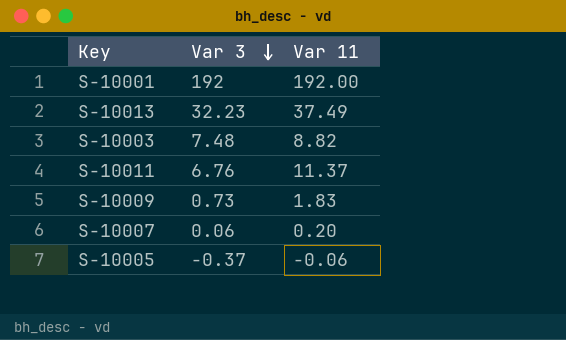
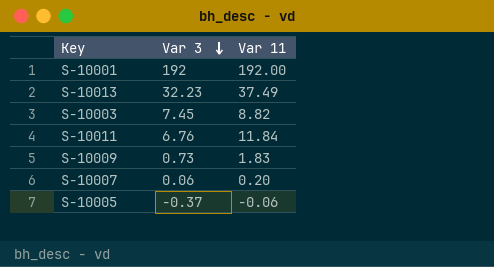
S-10003 | Var 3: 7.48 -> 7.45
S-10011 | Var 11: 11.37 -> 11.84

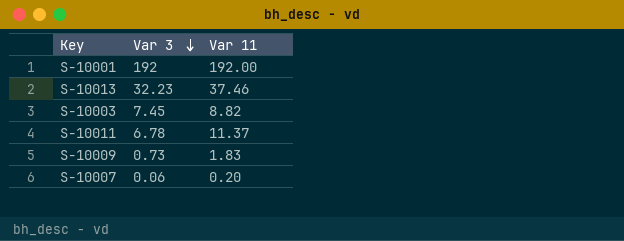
row S-10005: -0.37 | -0.06 -> none
S-10013 | Var 11: 37.49 -> 37.46
S-10011 | Var 3: 6.76 -> 6.78
S-10011 | Var 11: 11.84 -> 11.37

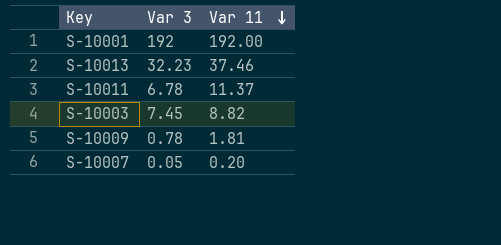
row order: Var 3 descending -> Var 11 descending
S-10009 | Var 3: 0.73 -> 0.78
S-10009 | Var 11: 1.83 -> 1.81
S-10007 | Var 3: 0.06 -> 0.05

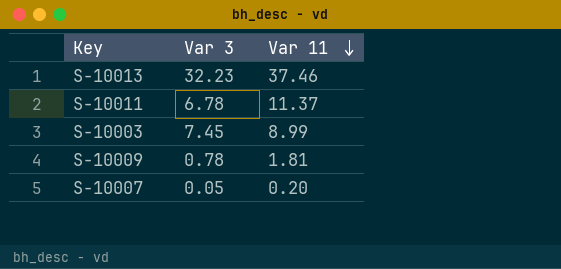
row S-10001: 192 | 192.00 -> none
S-10003 | Var 11: 8.82 -> 8.99

